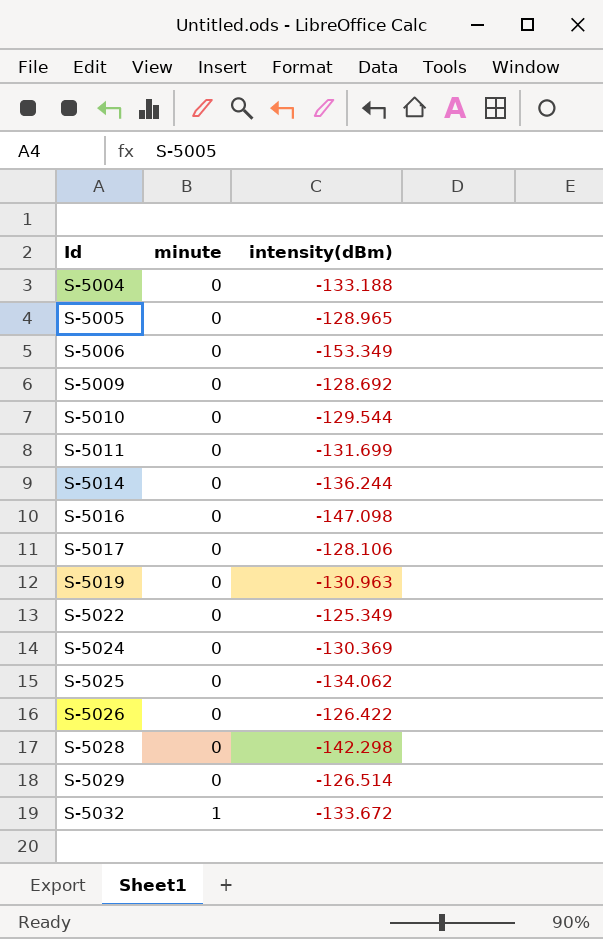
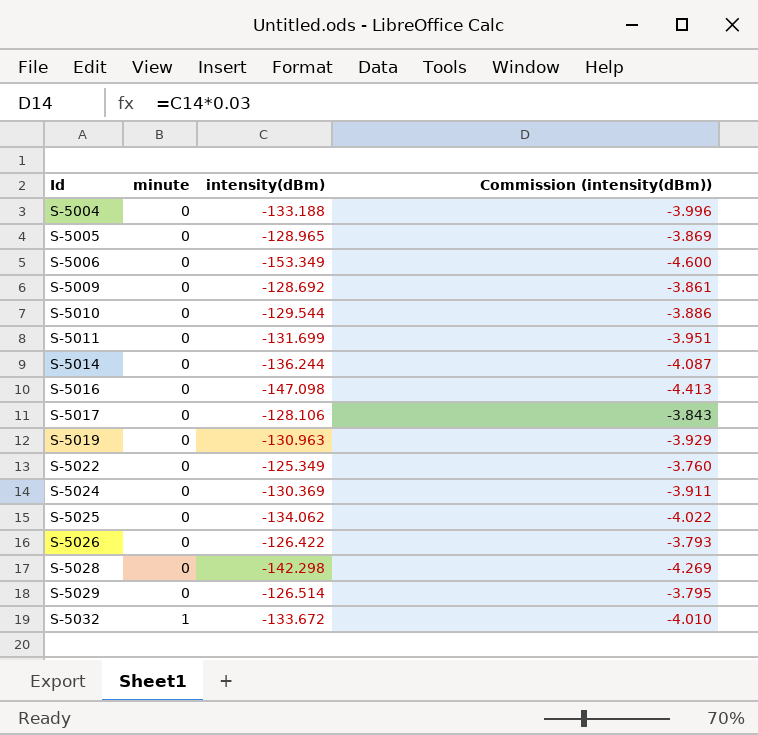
column Commission (intensity(dBm)) | formula: none -> [intensity(dBm)] * 0.03

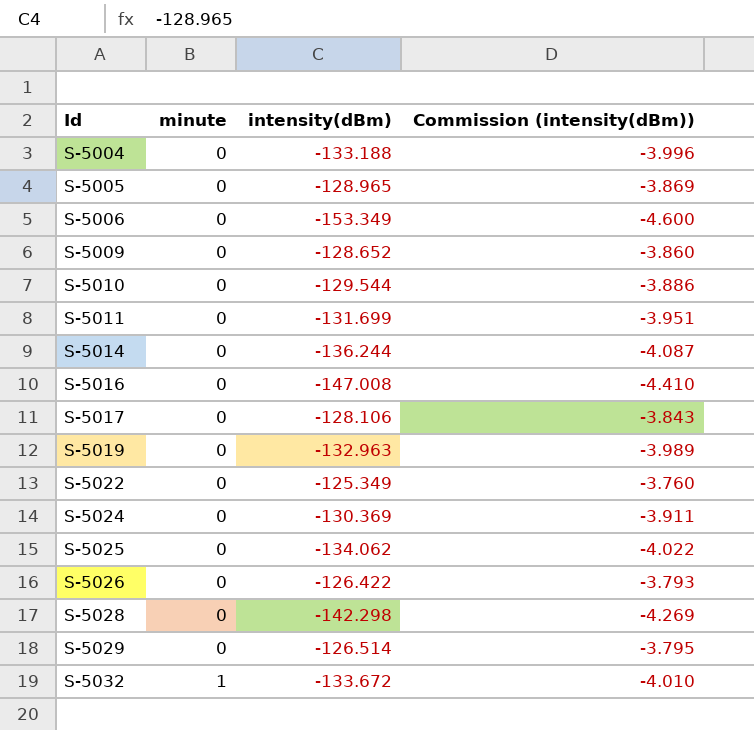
S-5009 | intensity(dBm): -128.692 -> -128.652
S-5009 | Commission (intensity(dBm)): -3.861 -> -3.860
S-5016 | intensity(dBm): -147.098 -> -147.008
S-5016 | Commission (intensity(dBm)): -4.413 -> -4.410
S-5019 | intensity(dBm): -130.963 -> -132.963
S-5019 | Commission (intensity(dBm)): -3.929 -> -3.989

